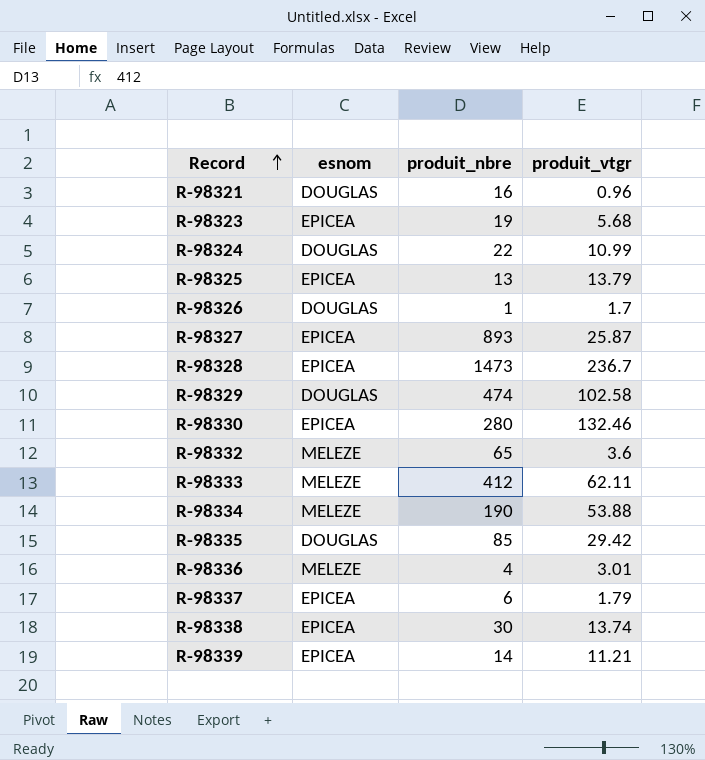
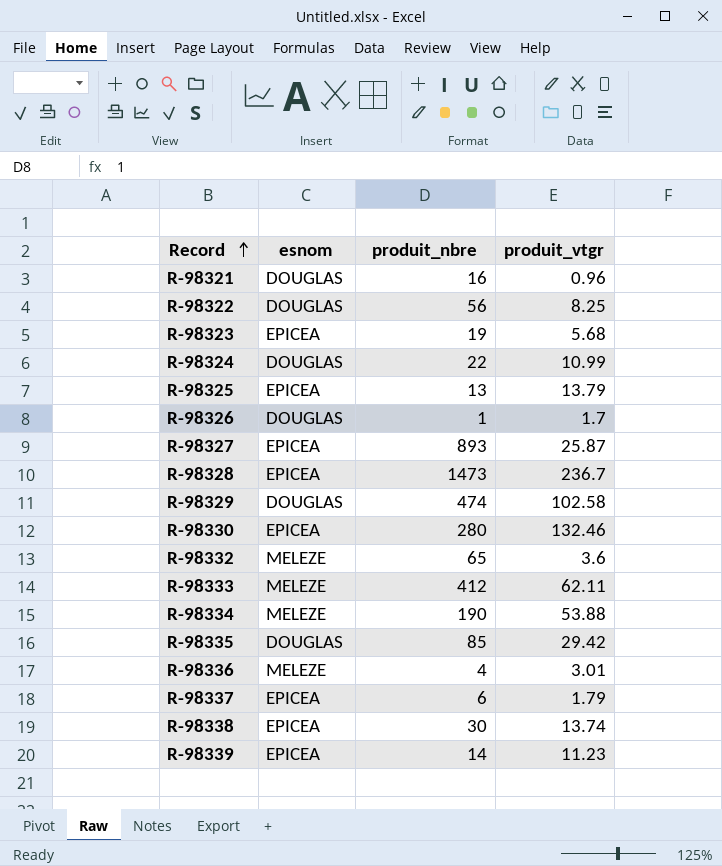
row R-98322: none -> DOUGLAS | 56 | 8.25
R-98339 | produit_vtgr: 11.21 -> 11.23

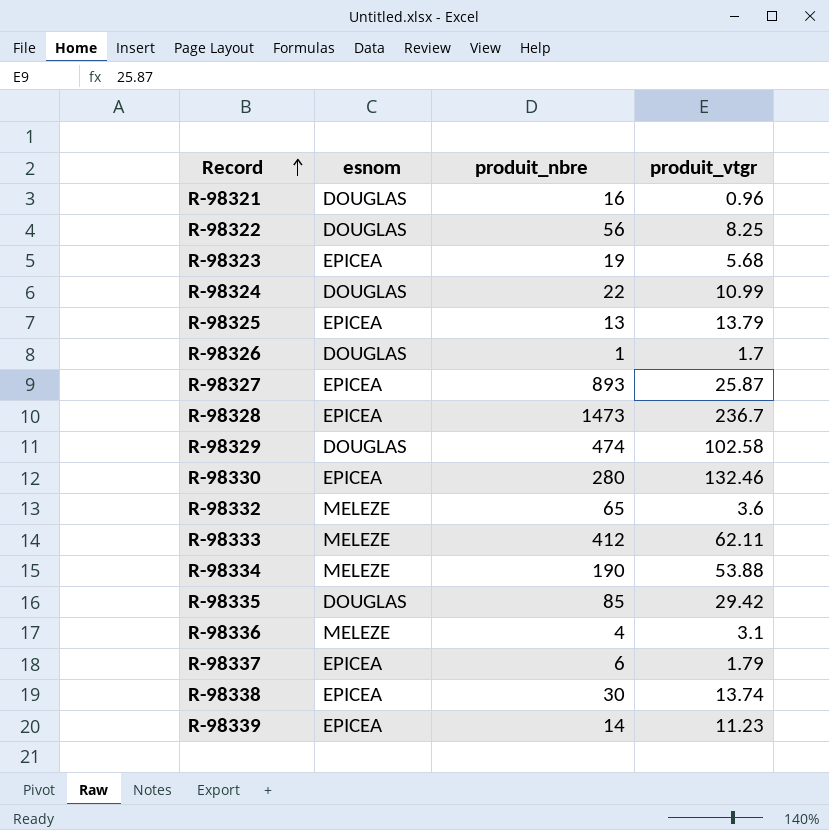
R-98336 | produit_vtgr: 3.01 -> 3.1

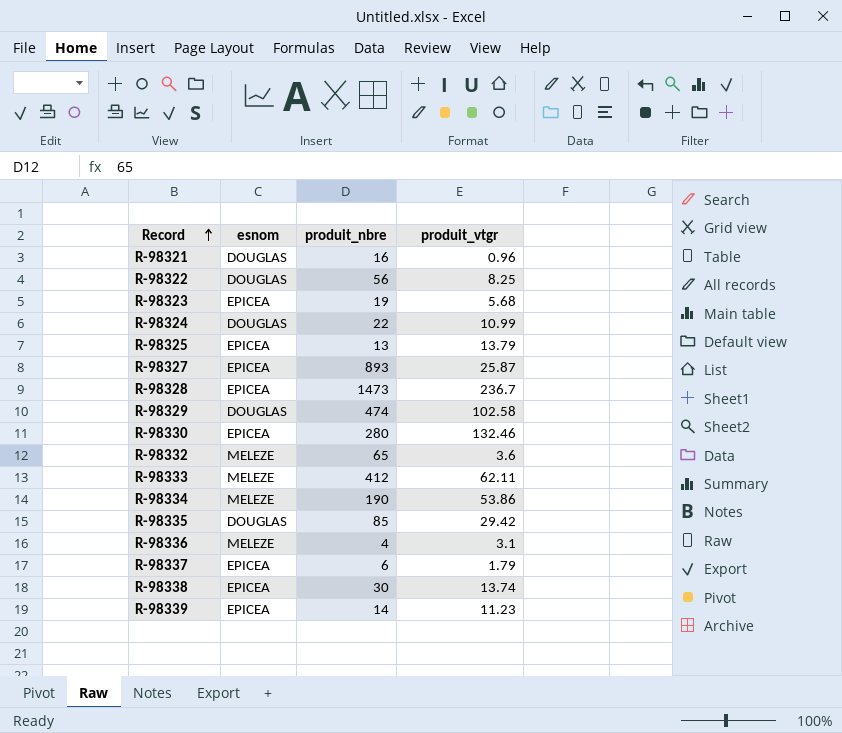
row R-98326: DOUGLAS | 1 | 1.7 -> none
R-98334 | produit_vtgr: 53.88 -> 53.86

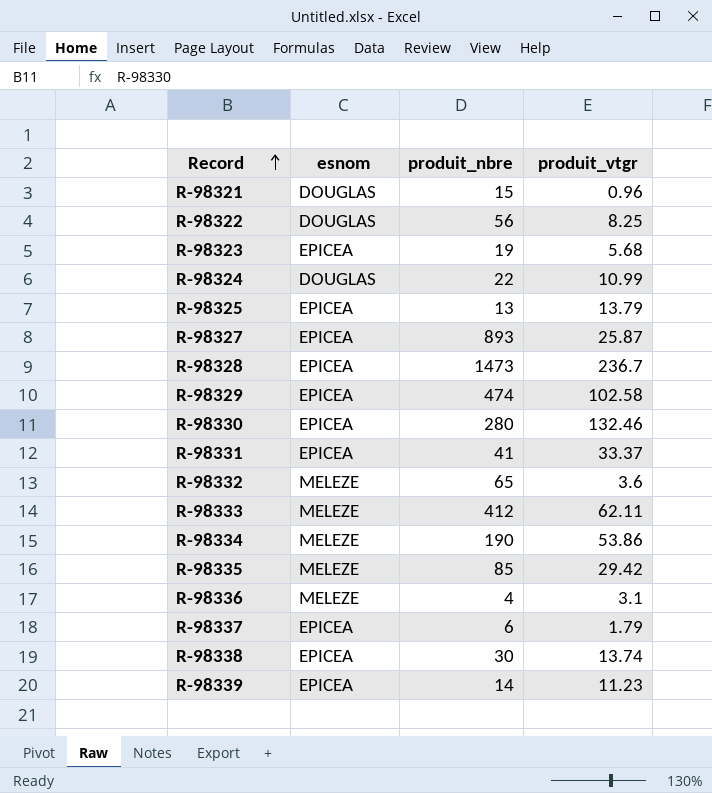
R-98321 | produit_nbre: 16 -> 15
R-98329 | esnom: DOUGLAS -> EPICEA
row R-98331: none -> EPICEA | 41 | 33.37
R-98335 | esnom: DOUGLAS -> MELEZE

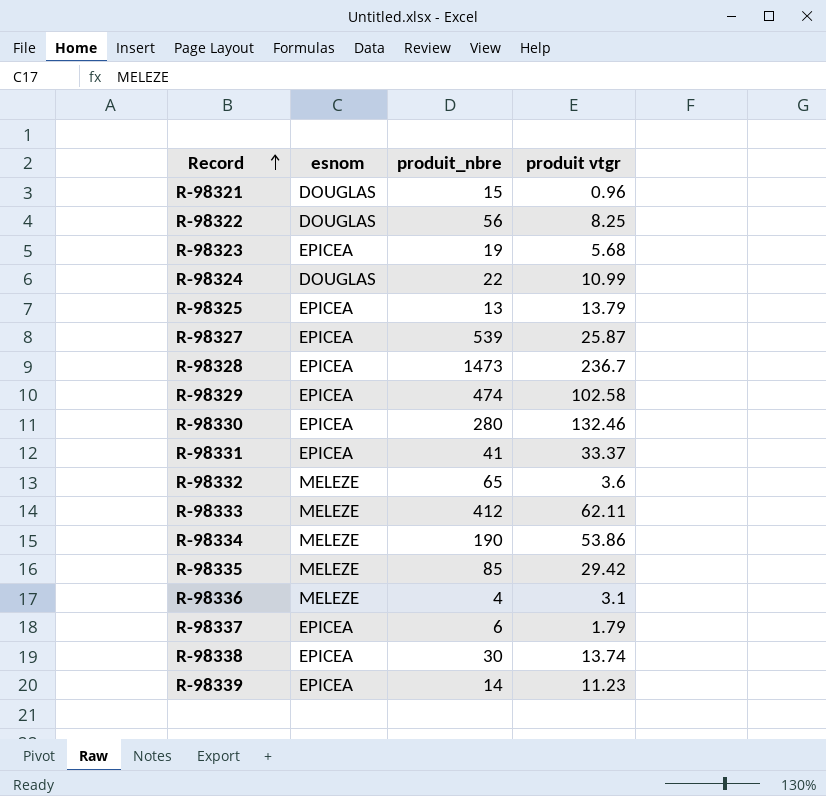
column name: produit_vtgr -> produit vtgr
R-98327 | produit_nbre: 893 -> 539

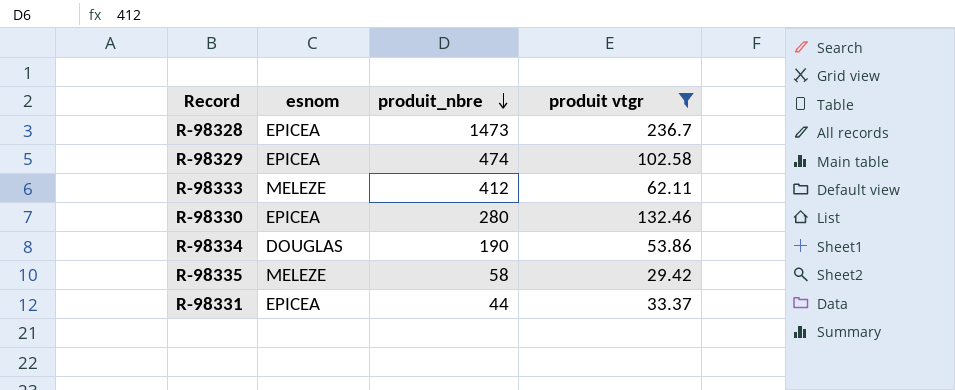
filter: none -> produit vtgr >= 29.42
row order: Record ascending -> produit_nbre descending
R-98334 | esnom: MELEZE -> DOUGLAS
R-98335 | produit_nbre: 85 -> 58
R-98331 | produit_nbre: 41 -> 44

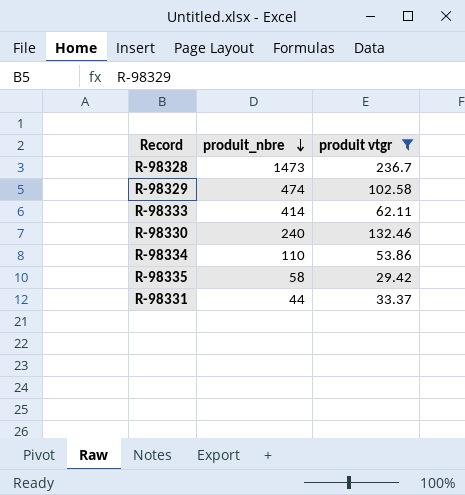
column esnom | position: 2 -> none
R-98333 | produit_nbre: 412 -> 414
R-98330 | produit_nbre: 280 -> 240
R-98334 | produit_nbre: 190 -> 110

